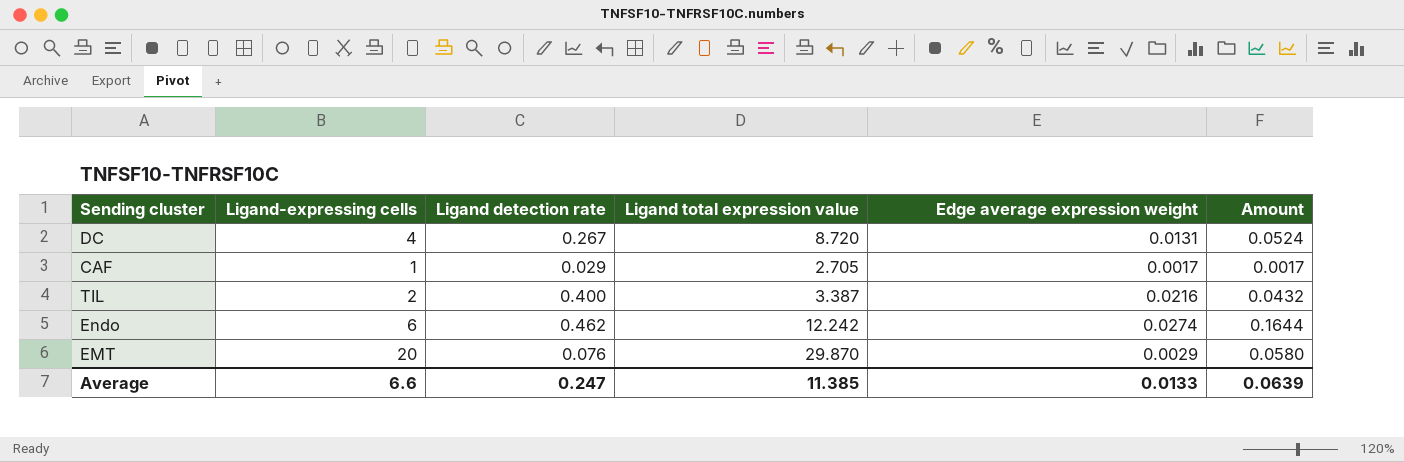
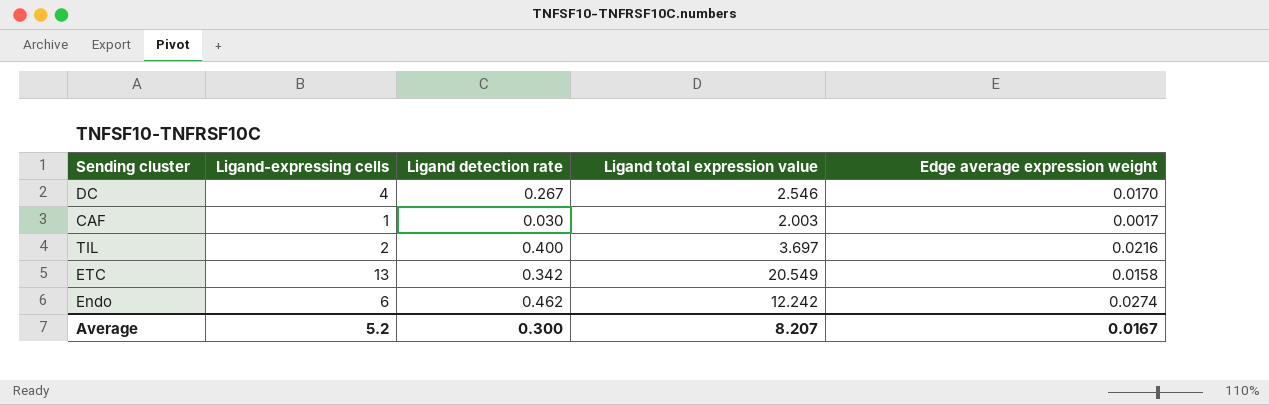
column Amount | formula: [Ligand-expressing cells] * [Edge average expression weight] -> none
row EMT: 20 | 0.076 | 29.870 | 0.0029 | 0.0580 -> none
DC | Ligand total expression value: 8.720 -> 2.546
DC | Edge average expression weight: 0.0131 -> 0.0170
CAF | Ligand detection rate: 0.029 -> 0.030
CAF | Ligand total expression value: 2.705 -> 2.003
TIL | Ligand total expression value: 3.387 -> 3.697
row ETC: none -> 13 | 0.342 | 20.549 | 0.0158
Average | Ligand-expressing cells: 6.6 -> 5.2
Average | Ligand detection rate: 0.247 -> 0.300
Average | Ligand total expression value: 11.385 -> 8.207
Average | Edge average expression weight: 0.0133 -> 0.0167

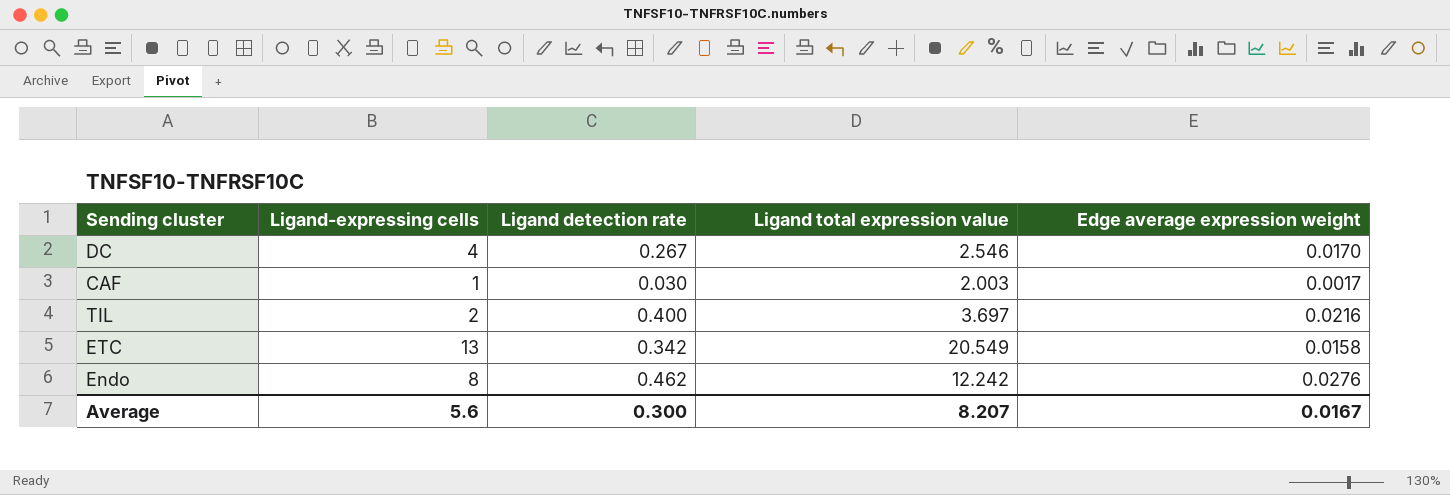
Endo | Ligand-expressing cells: 6 -> 8
Endo | Edge average expression weight: 0.0274 -> 0.0276
Average | Ligand-expressing cells: 5.2 -> 5.6

